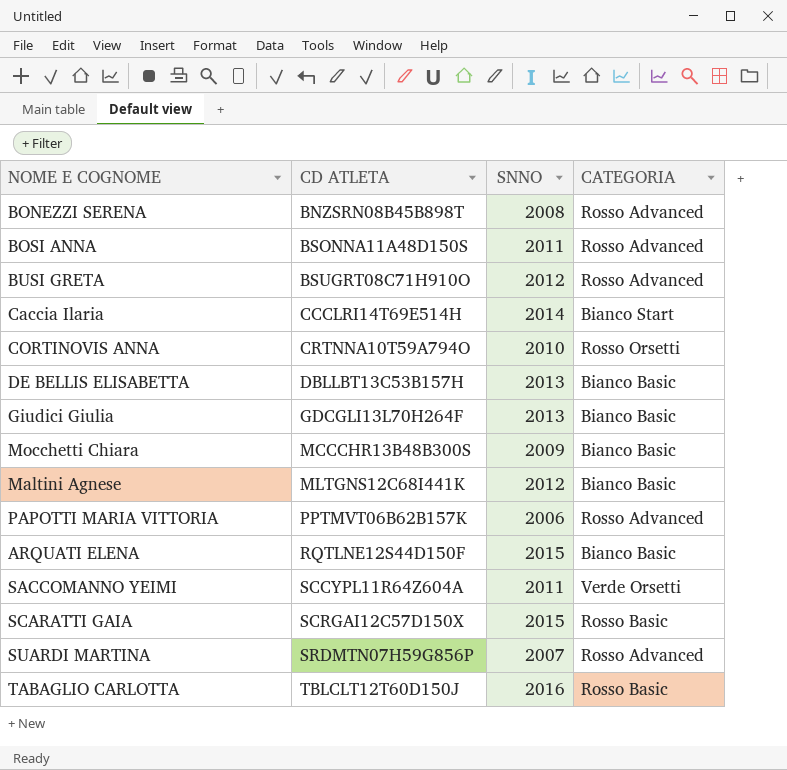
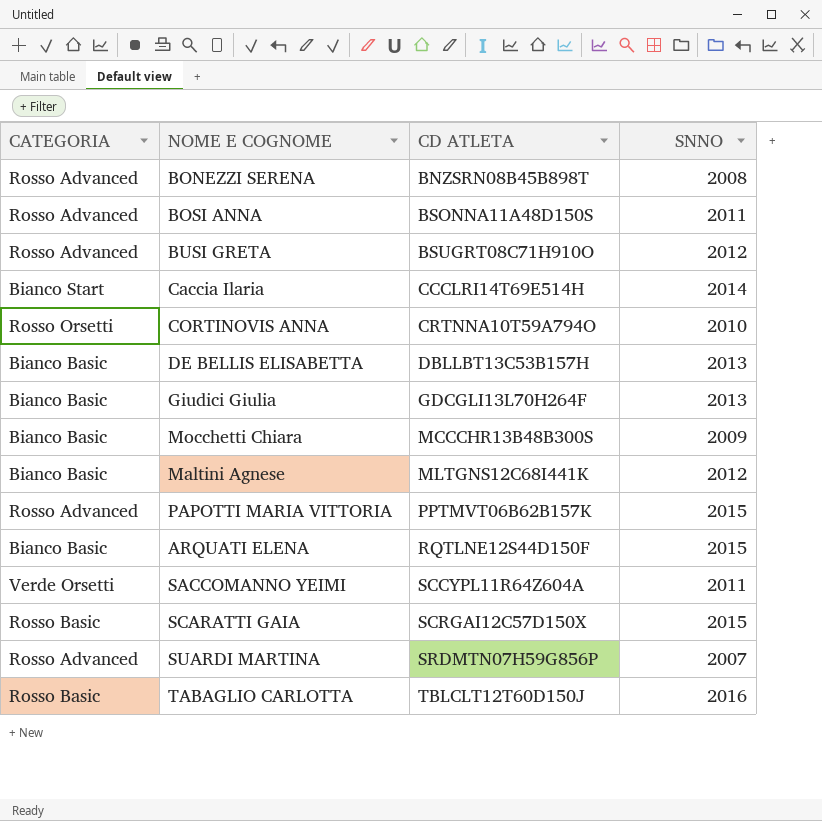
column CATEGORIA | position: 4 -> 1
PAPOTTI MARIA VITTORIA | SNNO: 2006 -> 2015

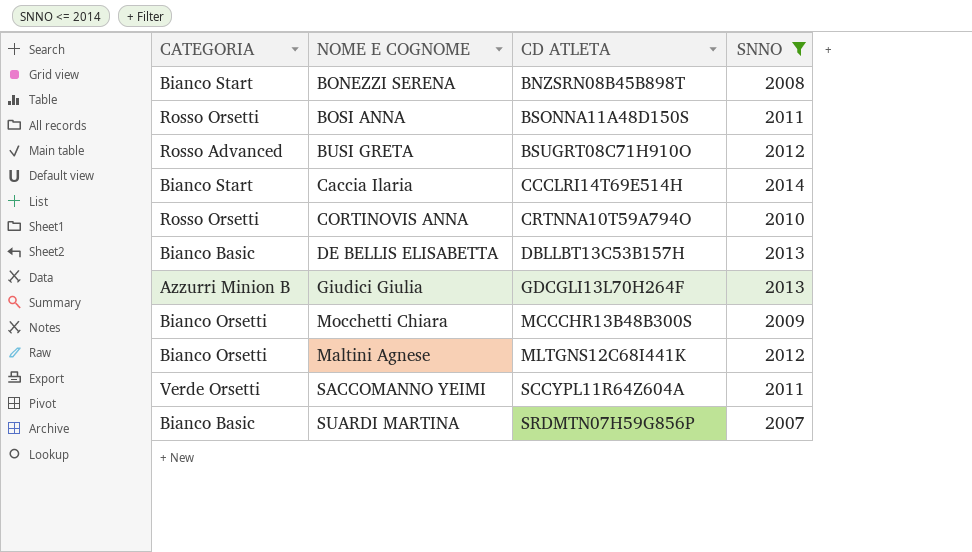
filter: none -> SNNO <= 2014
BONEZZI SERENA | CATEGORIA: Rosso Advanced -> Bianco Start
BOSI ANNA | CATEGORIA: Rosso Advanced -> Rosso Orsetti
Giudici Giulia | CATEGORIA: Bianco Basic -> Azzurri Minion B
Mocchetti Chiara | CATEGORIA: Bianco Basic -> Bianco Orsetti
Maltini Agnese | CATEGORIA: Bianco Basic -> Bianco Orsetti
SUARDI MARTINA | CATEGORIA: Rosso Advanced -> Bianco Basic

